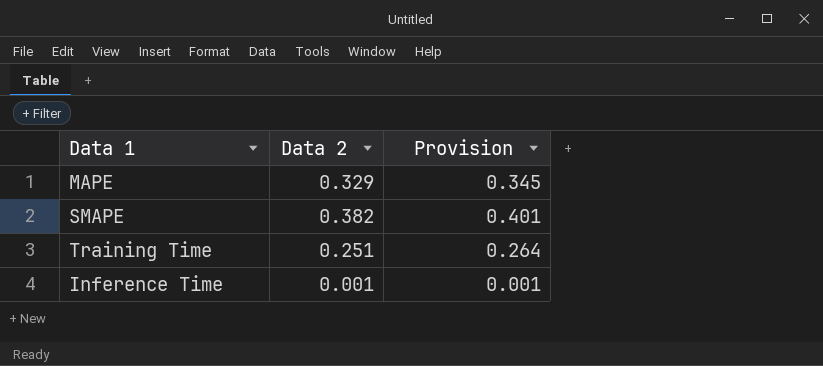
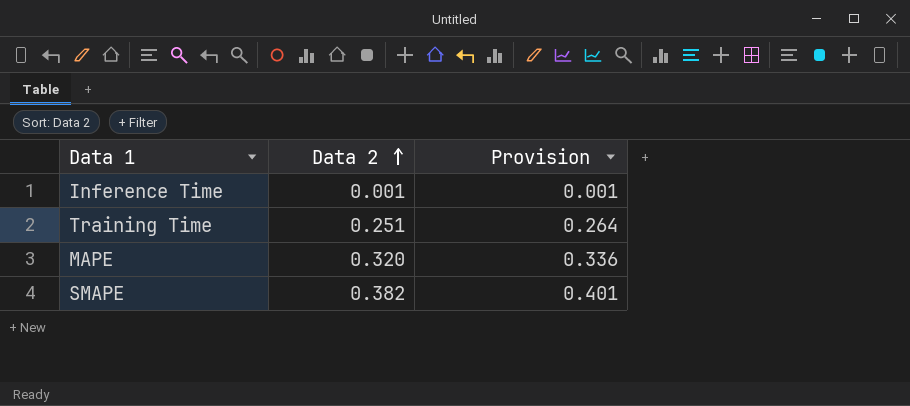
row order: none -> Data 2 ascending
MAPE | Data 2: 0.329 -> 0.320
MAPE | Provision: 0.345 -> 0.336

